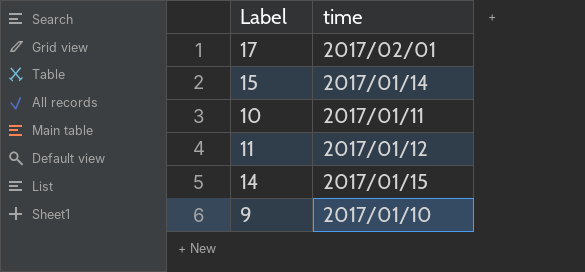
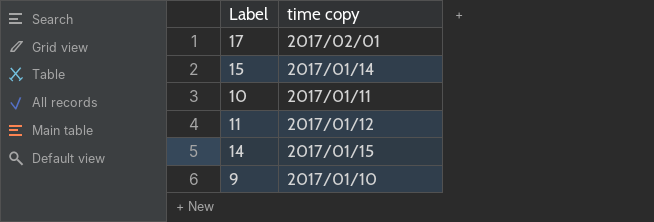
column name: time -> time copy

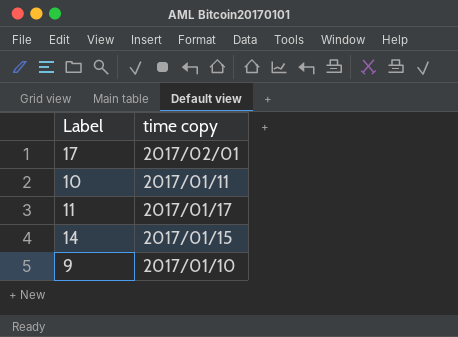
row 15: 2017/01/14 -> none
11 | time copy: 2017/01/12 -> 2017/01/17

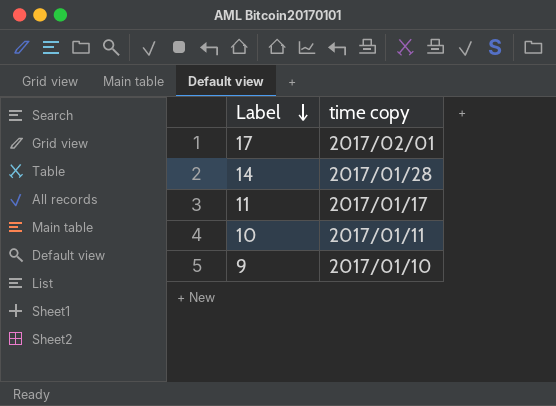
row order: none -> Label descending
14 | time copy: 2017/01/15 -> 2017/01/28

